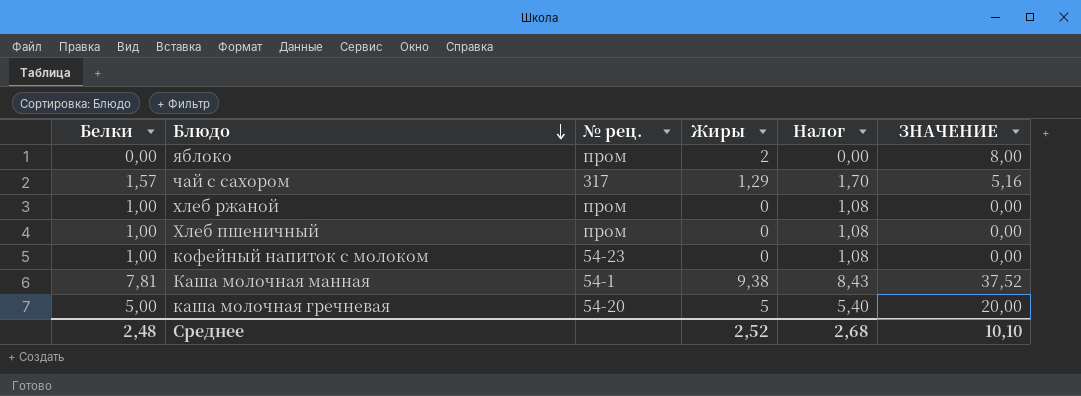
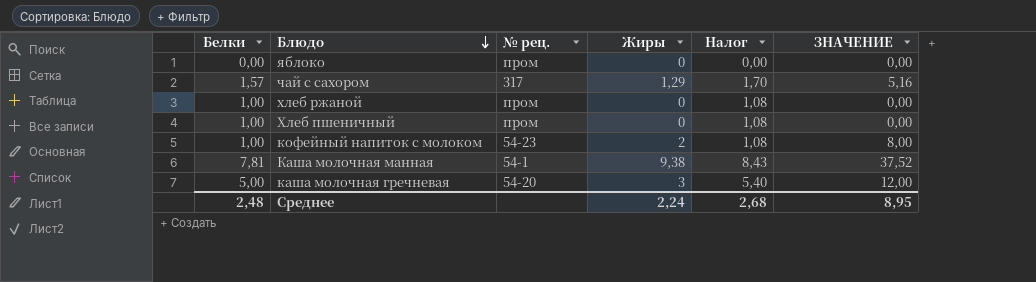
яблоко | Жиры: 2 -> 0
яблоко | ЗНАЧЕНИЕ: 8,00 -> 0,00
кофейный напиток с молоком | Жиры: 0 -> 2
кофейный напиток с молоком | ЗНАЧЕНИЕ: 0,00 -> 8,00
каша молочная гречневая | Жиры: 5 -> 3
каша молочная гречневая | ЗНАЧЕНИЕ: 20,00 -> 12,00
Среднее | Жиры: 2,52 -> 2,24
Среднее | ЗНАЧЕНИЕ: 10,10 -> 8,95

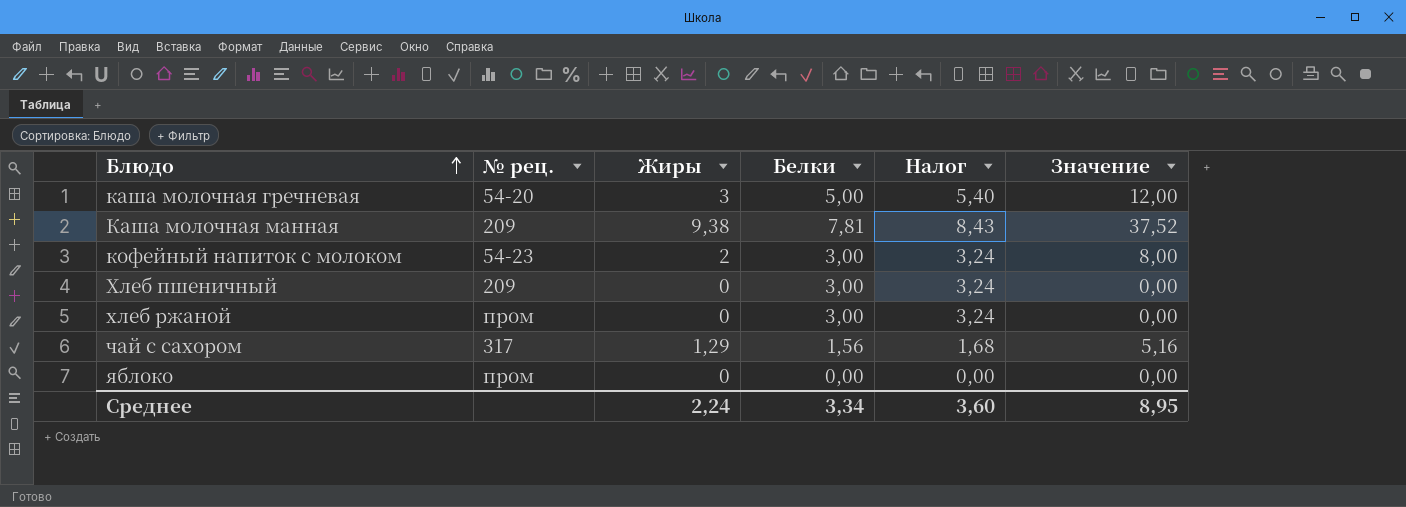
row order: Блюдо descending -> Блюдо ascending
column Белки | position: 1 -> 4
column name: ЗНАЧЕНИЕ -> Значение
Каша молочная манная | № рец.: 54-1 -> 209
кофейный напиток с молоком | Белки: 1,00 -> 3,00
кофейный напиток с молоком | Налог: 1,08 -> 3,24
Хлеб пшеничный | № рец.: пром -> 209
Хлеб пшеничный | Белки: 1,00 -> 3,00
Хлеб пшеничный | Налог: 1,08 -> 3,24
хлеб ржаной | Белки: 1,00 -> 3,00
хлеб ржаной | Налог: 1,08 -> 3,24
чай с сахором | Белки: 1,57 -> 1,56
чай с сахором | Налог: 1,70 -> 1,68
Среднее | Белки: 2,48 -> 3,34
Среднее | Налог: 2,68 -> 3,60

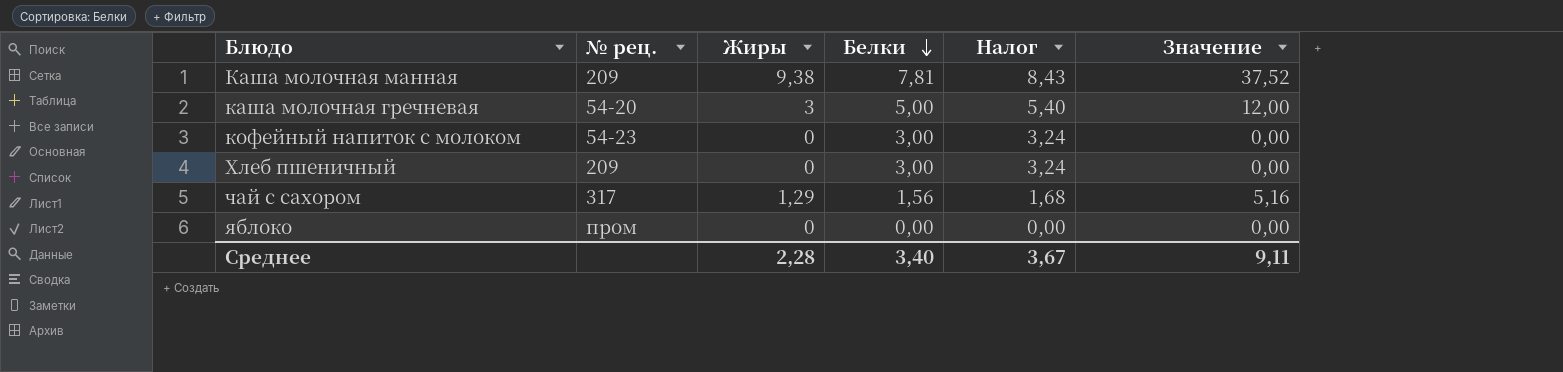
row order: Блюдо ascending -> Белки descending
row хлеб ржаной: пром | 0 | 3,00 | 3,24 | 0,00 -> none
кофейный напиток с молоком | Жиры: 2 -> 0
кофейный напиток с молоком | Значение: 8,00 -> 0,00
Среднее | Жиры: 2,24 -> 2,28
Среднее | Белки: 3,34 -> 3,40
Среднее | Налог: 3,60 -> 3,67
Среднее | Значение: 8,95 -> 9,11

